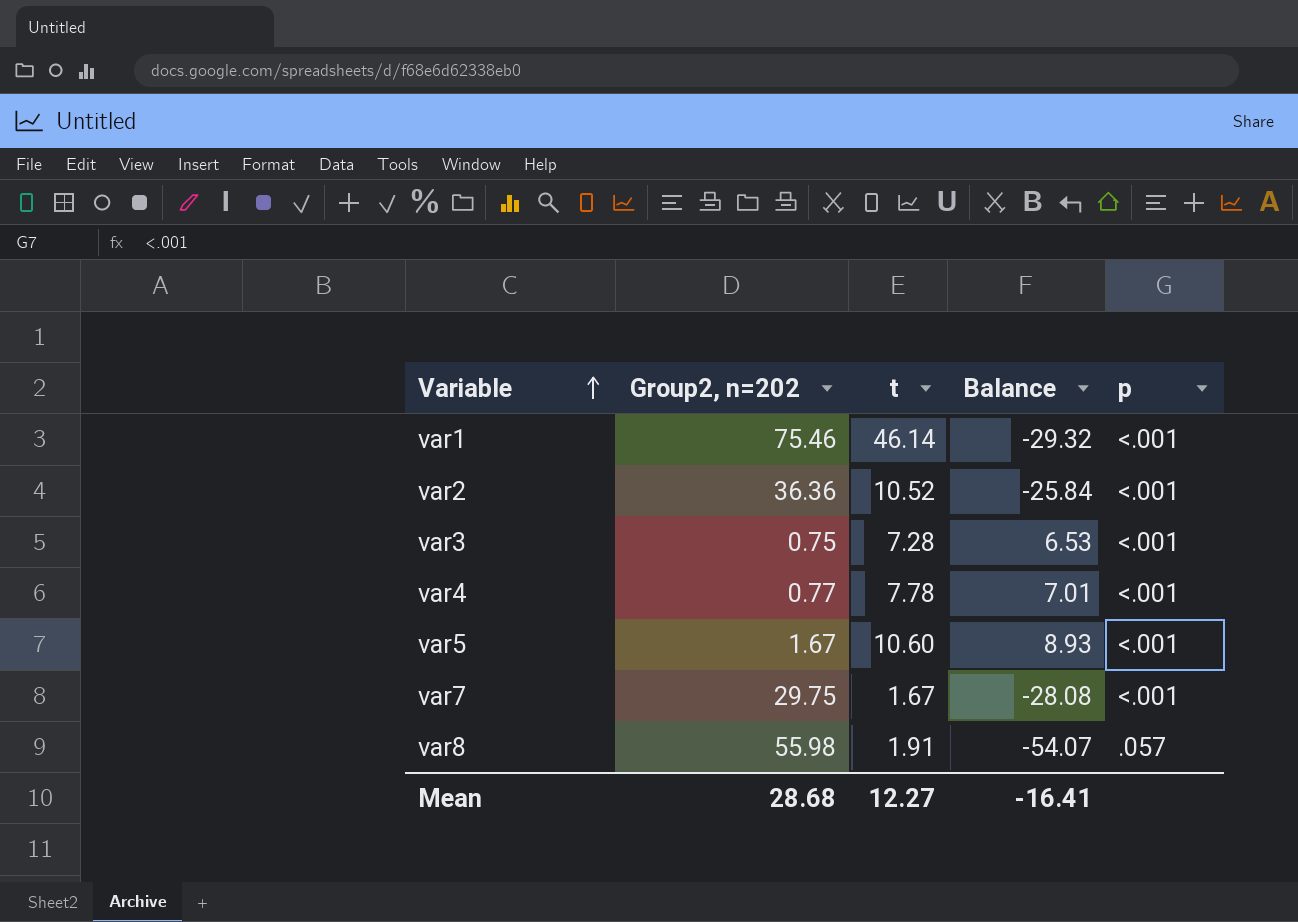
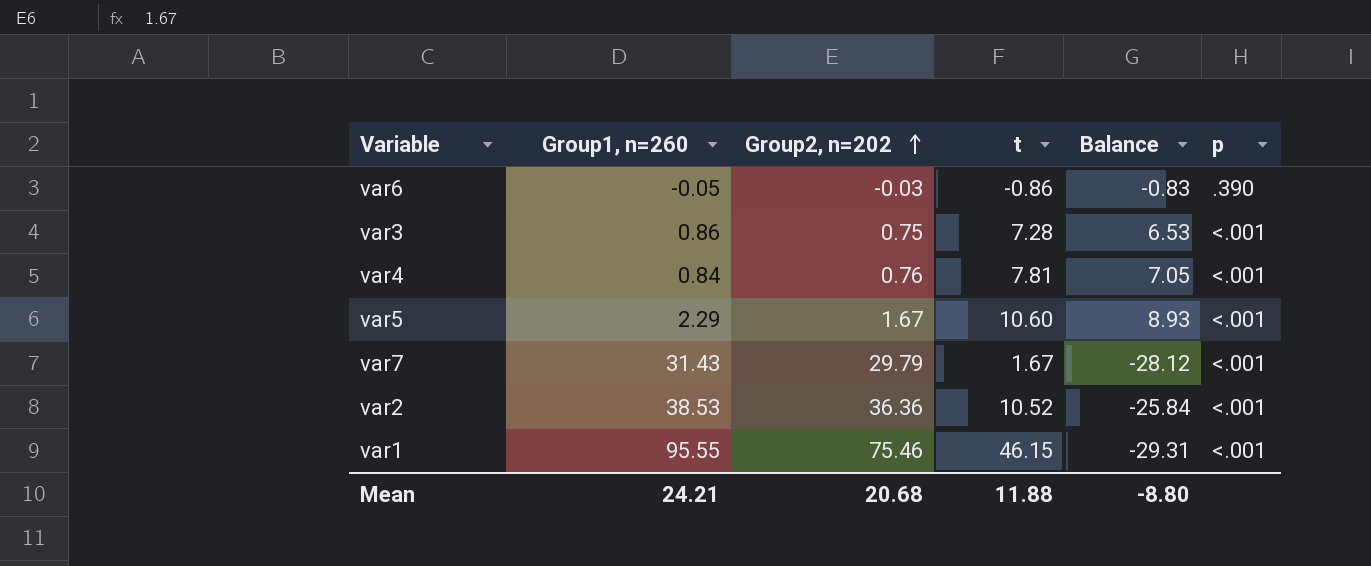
row order: Variable ascending -> Group2, n=202 ascending
column Group1, n=260 | position: none -> 2
row var8: 55.98 | 1.91 | -54.07 | .057 -> none
row var6: none -> -0.05 | -0.03 | -0.86 | -0.83 | .390
var4 | Group2, n=202: 0.77 -> 0.76
var4 | t: 7.78 -> 7.81
var4 | Balance: 7.01 -> 7.05
var7 | Group2, n=202: 29.75 -> 29.79
var7 | Balance: -28.08 -> -28.12
var1 | t: 46.14 -> 46.15
var1 | Balance: -29.32 -> -29.31
Mean | Group2, n=202: 28.68 -> 20.68
Mean | t: 12.27 -> 11.88
Mean | Balance: -16.41 -> -8.80

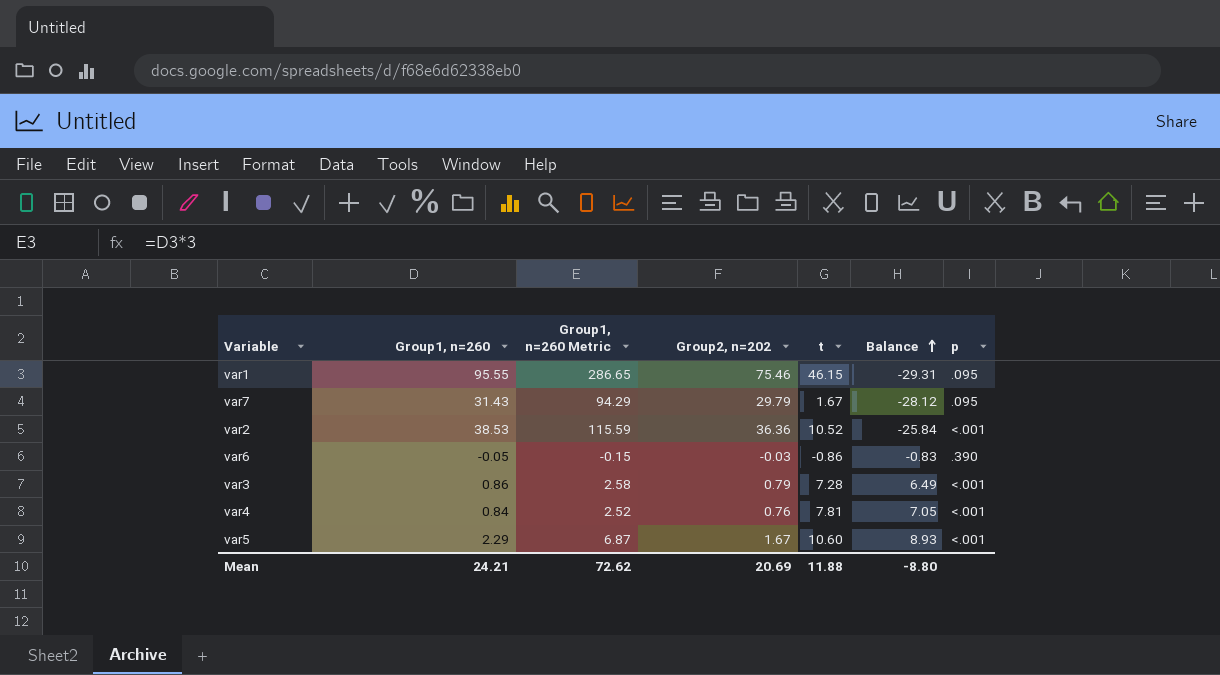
row order: Group2, n=202 ascending -> Balance ascending
column Group1, n=260 Metric | formula: none -> [Group1, n=260] * 3
var1 | p: <.001 -> .095
var7 | p: <.001 -> .095
var3 | Group2, n=202: 0.75 -> 0.79
var3 | Balance: 6.53 -> 6.49
Mean | Group2, n=202: 20.68 -> 20.69

